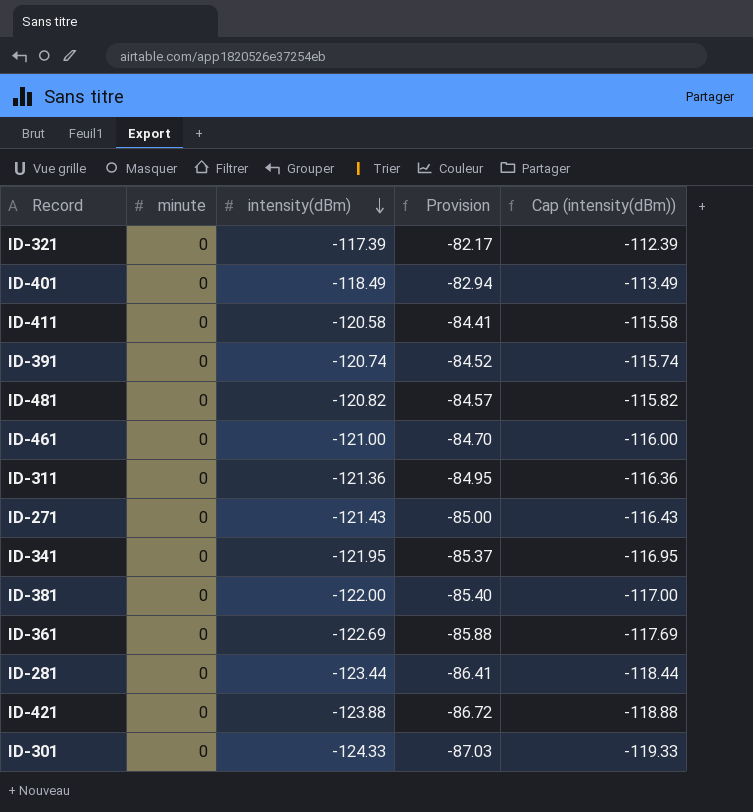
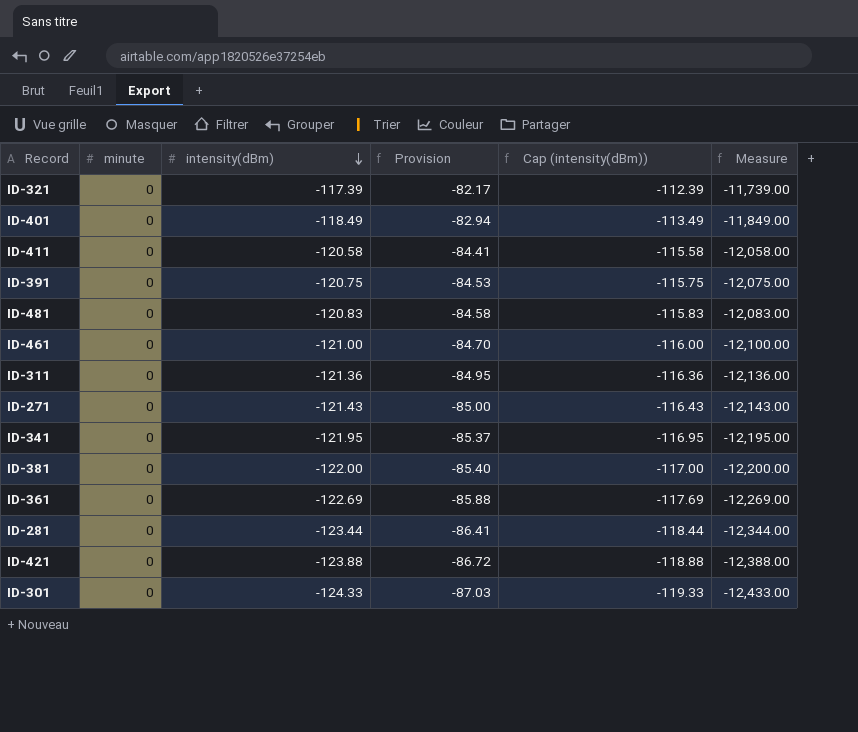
column Measure | formula: none -> [intensity(dBm)] * 100
ID-391 | intensity(dBm): -120.74 -> -120.75
ID-391 | Provision: -84.52 -> -84.53
ID-391 | Cap (intensity(dBm)): -115.74 -> -115.75
ID-481 | intensity(dBm): -120.82 -> -120.83
ID-481 | Provision: -84.57 -> -84.58
ID-481 | Cap (intensity(dBm)): -115.82 -> -115.83

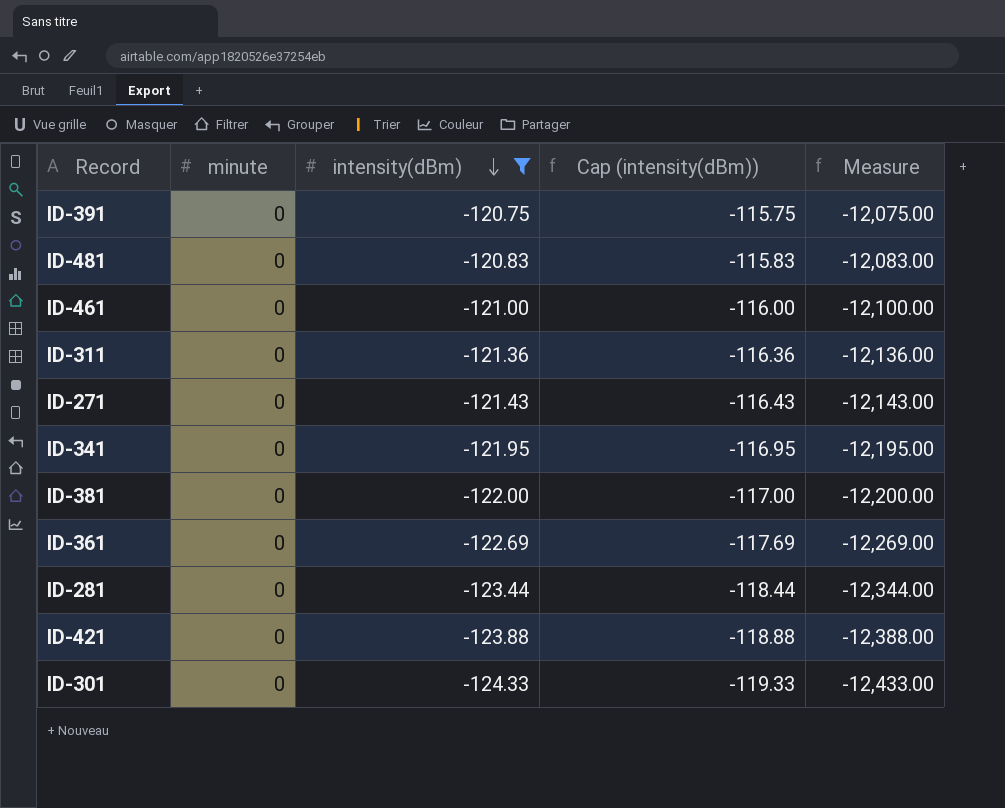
filter: none -> intensity(dBm) <= -120.75
column Provision | formula: [intensity(dBm)] * 0.7 -> none

